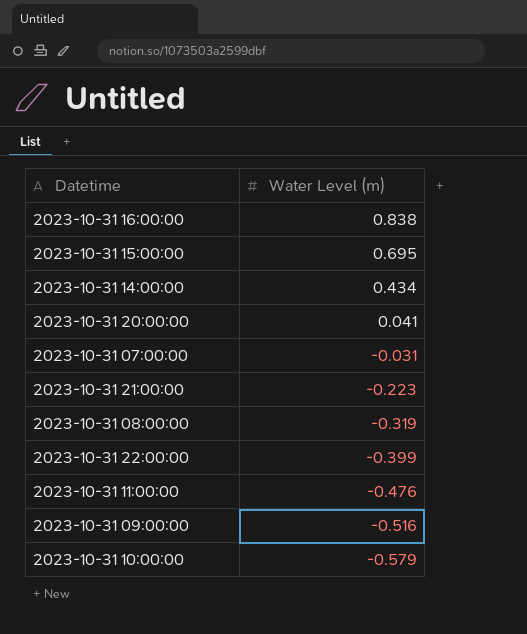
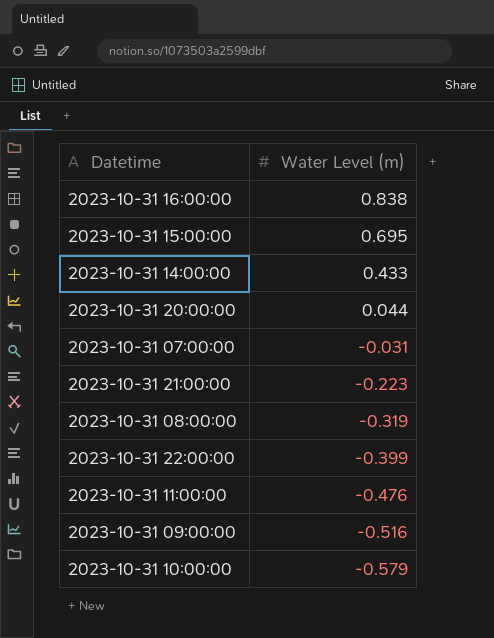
2023-10-31 14:00:00 | Water Level (m): 0.434 -> 0.433
2023-10-31 20:00:00 | Water Level (m): 0.041 -> 0.044

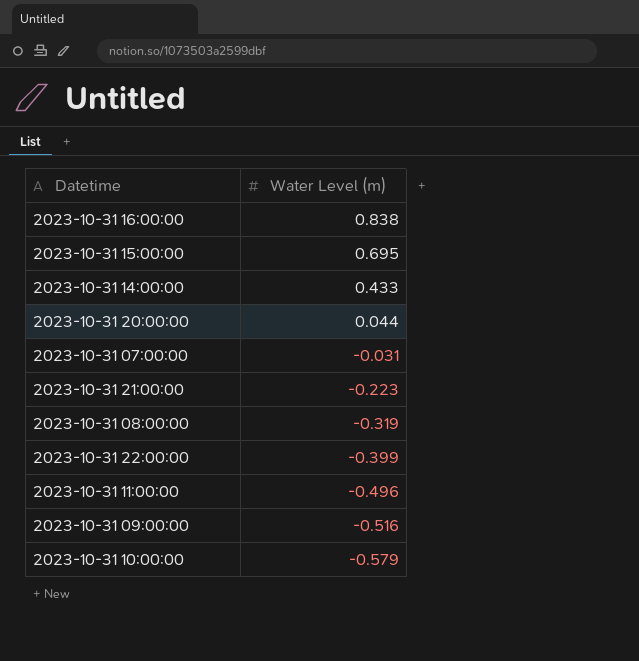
2023-10-31 11:00:00 | Water Level (m): -0.476 -> -0.496

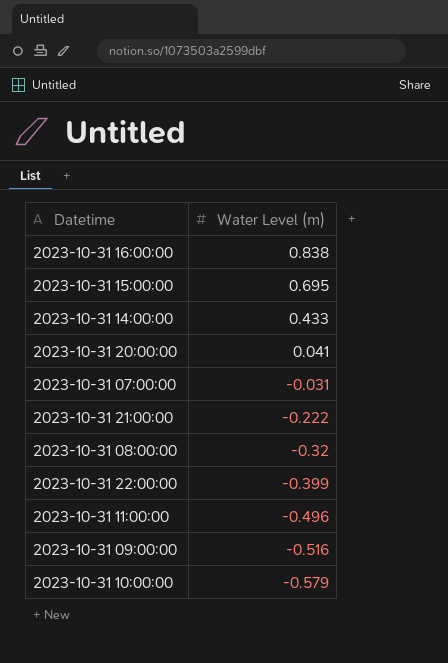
2023-10-31 20:00:00 | Water Level (m): 0.044 -> 0.041
2023-10-31 21:00:00 | Water Level (m): -0.223 -> -0.222
2023-10-31 08:00:00 | Water Level (m): -0.319 -> -0.32

